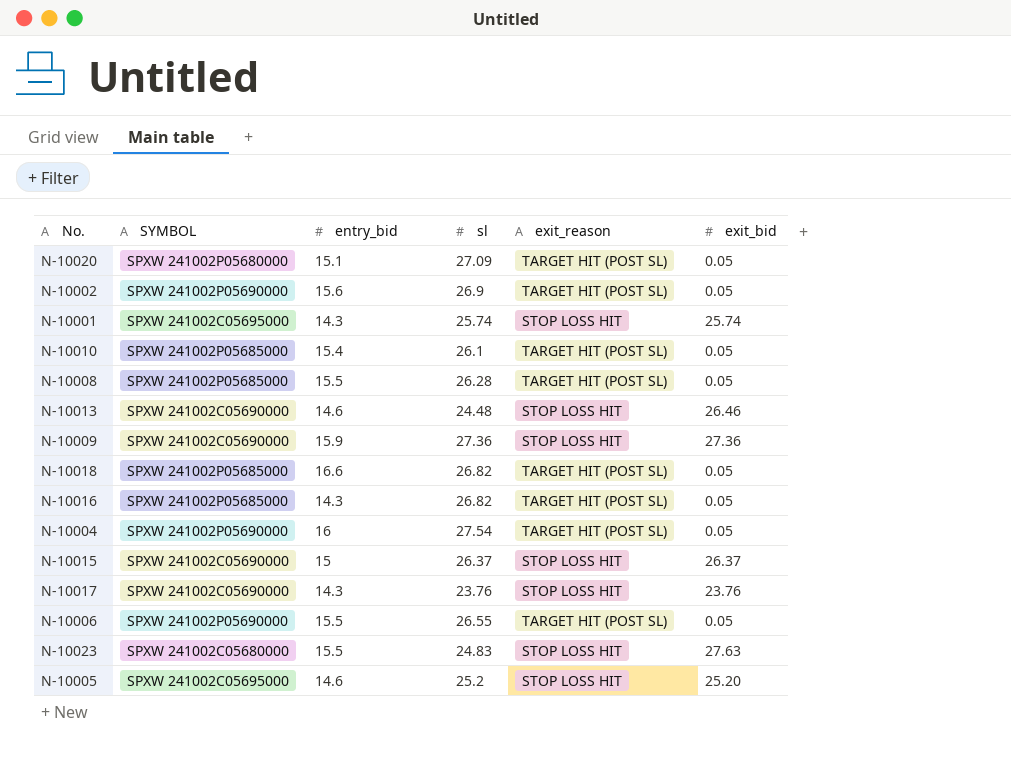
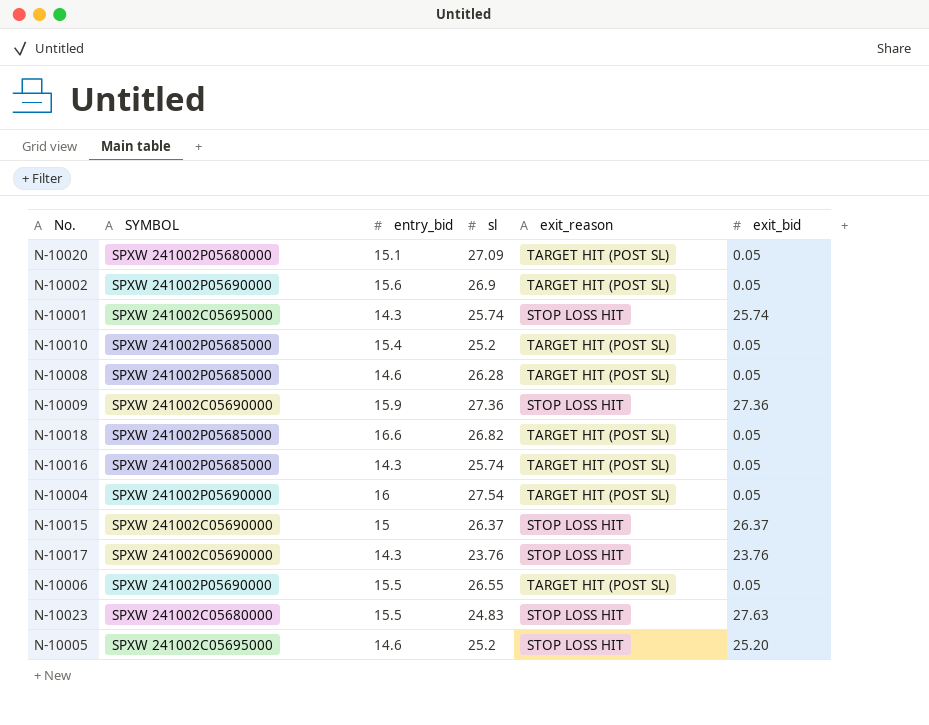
row N-10013: SPXW 241002C05690000 | 14.6 | 24.48 | STOP LOSS HIT | 26.46 -> none
N-10010 | sl: 26.1 -> 25.2
N-10008 | entry_bid: 15.5 -> 14.6
N-10016 | sl: 26.82 -> 25.74

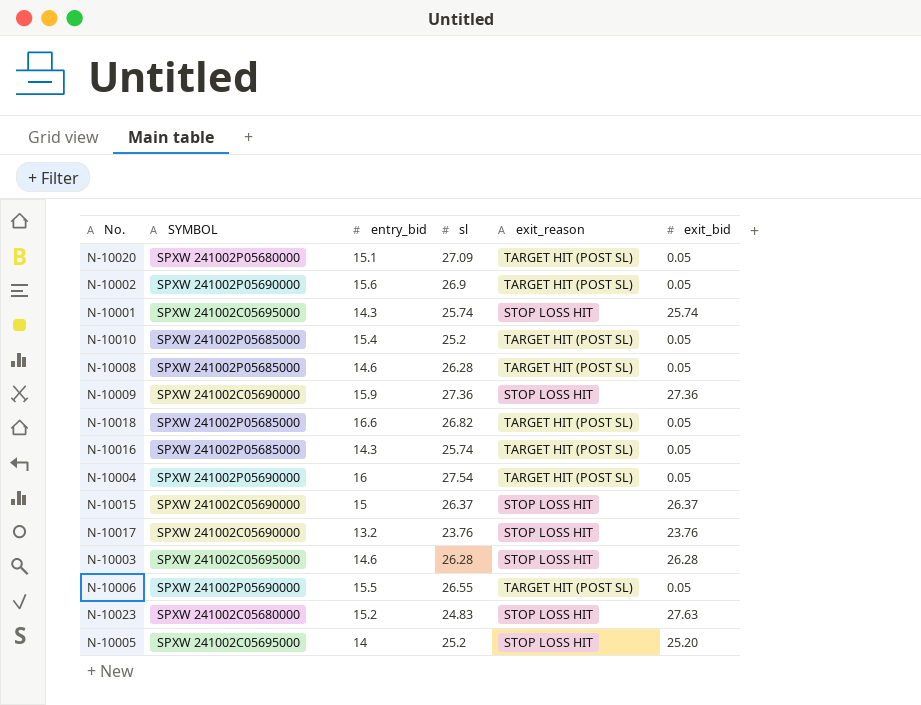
N-10017 | entry_bid: 14.3 -> 13.2
row N-10003: none -> SPXW 241002C05695000 | 14.6 | 26.28 | STOP LOSS HIT | 26.28
N-10023 | entry_bid: 15.5 -> 15.2
N-10005 | entry_bid: 14.6 -> 14

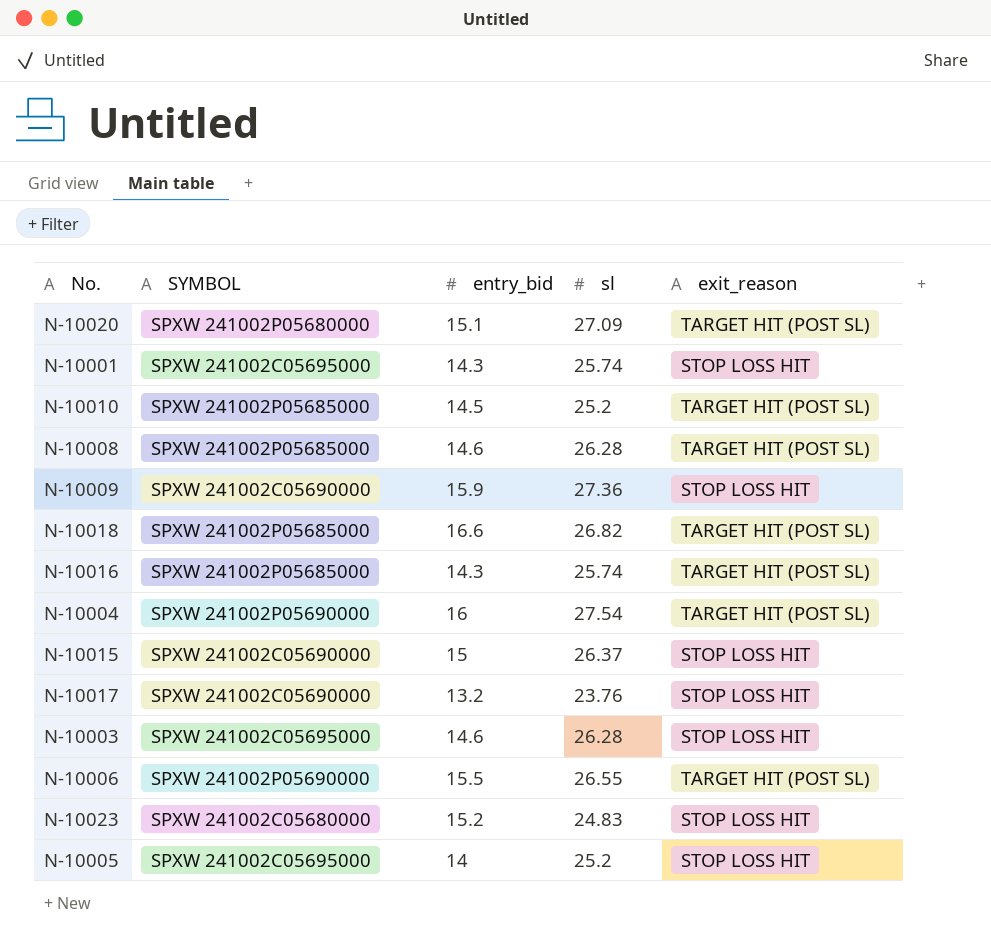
column exit_bid | position: 6 -> none
row N-10002: SPXW 241002P05690000 | 15.6 | 26.9 | TARGET HIT (POST SL) | 0.05 -> none
N-10010 | entry_bid: 15.4 -> 14.5

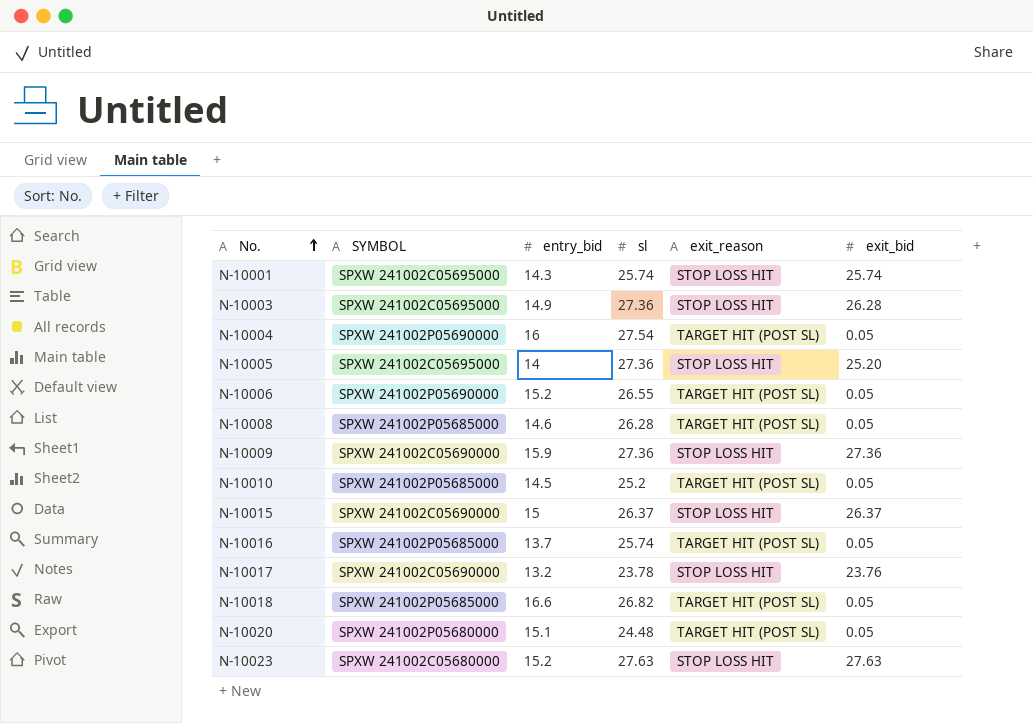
row order: none -> No. ascending
column exit_bid | position: none -> 6
N-10003 | entry_bid: 14.6 -> 14.9
N-10003 | sl: 26.28 -> 27.36
N-10005 | sl: 25.2 -> 27.36
N-10006 | entry_bid: 15.5 -> 15.2
N-10016 | entry_bid: 14.3 -> 13.7
N-10017 | sl: 23.76 -> 23.78
N-10020 | sl: 27.09 -> 24.48
N-10023 | sl: 24.83 -> 27.63

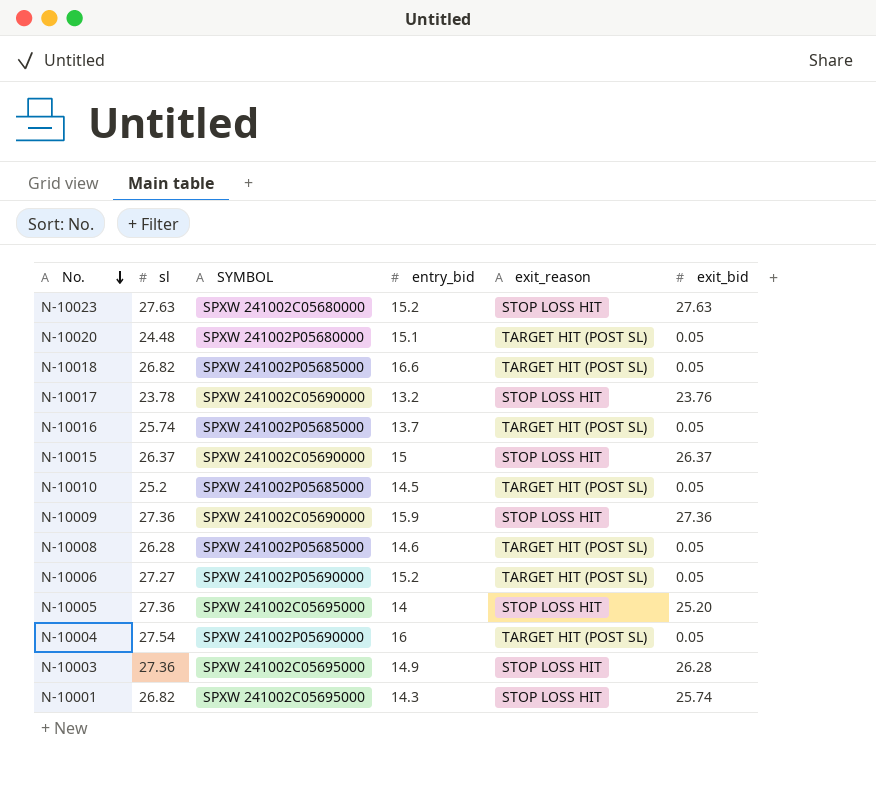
row order: No. ascending -> No. descending
column sl | position: 4 -> 2
N-10006 | sl: 26.55 -> 27.27
N-10001 | sl: 25.74 -> 26.82

